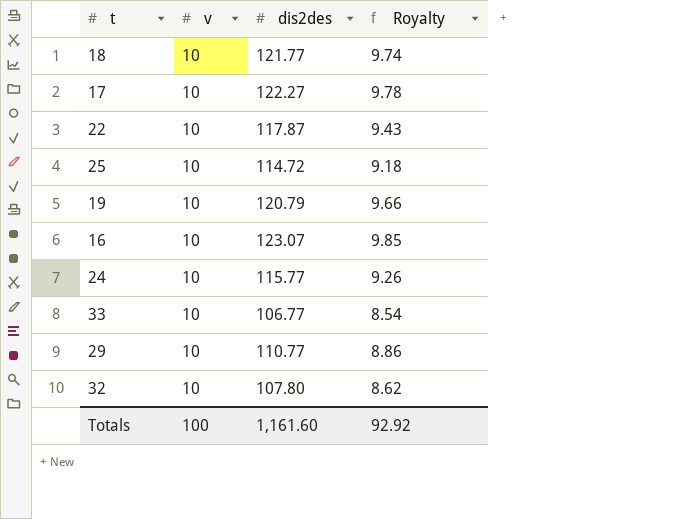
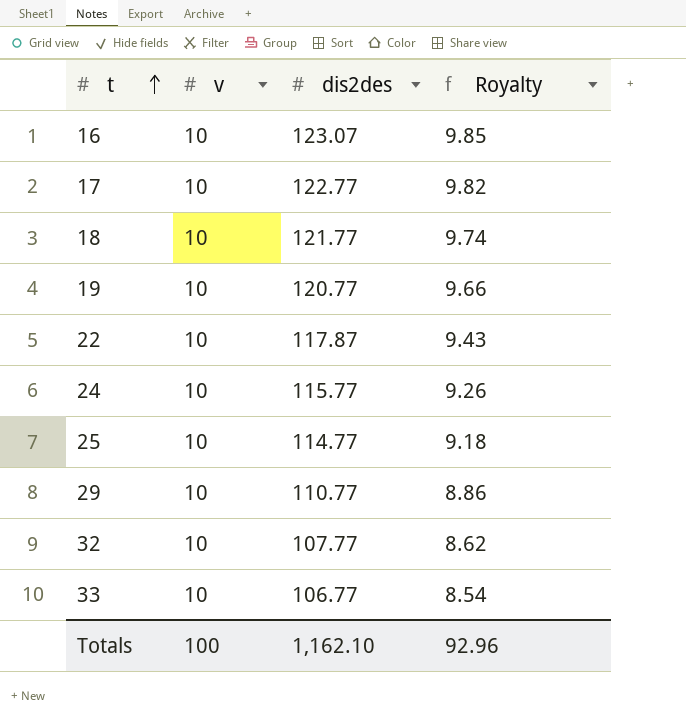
row order: none -> t ascending
17 | dis2des: 122.27 -> 122.77
17 | Royalty: 9.78 -> 9.82
19 | dis2des: 120.79 -> 120.77
25 | dis2des: 114.72 -> 114.77
32 | dis2des: 107.80 -> 107.77
Totals | dis2des: 1,161.60 -> 1,162.10
Totals | Royalty: 92.92 -> 92.96

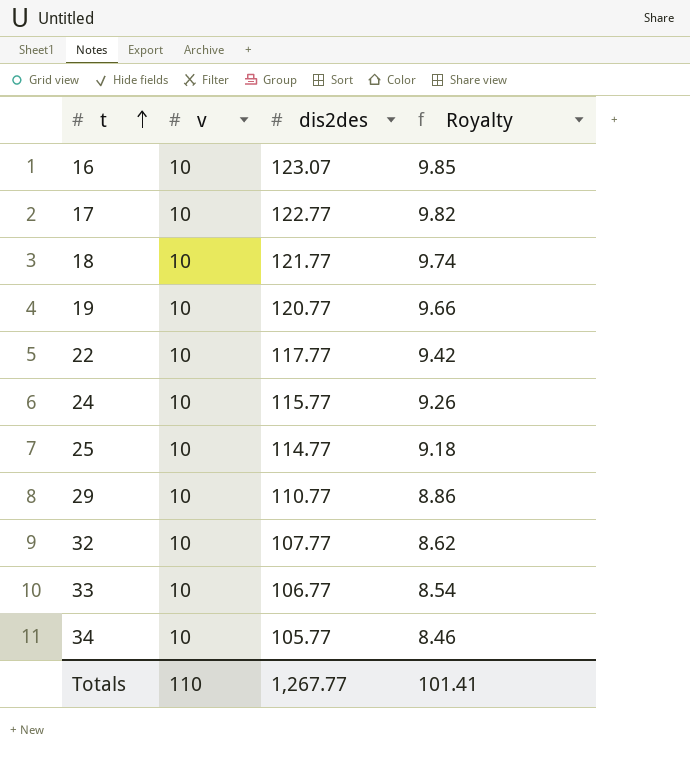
22 | dis2des: 117.87 -> 117.77
22 | Royalty: 9.43 -> 9.42
row 34: none -> 10 | 105.77 | 8.46
Totals | v: 100 -> 110
Totals | dis2des: 1,162.10 -> 1,267.77
Totals | Royalty: 92.96 -> 101.41

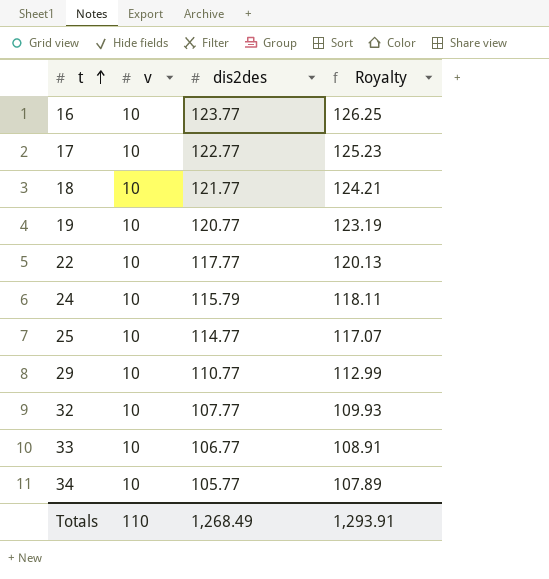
column Royalty | formula: [dis2des] * 0.08 -> [dis2des] * 1.02
16 | dis2des: 123.07 -> 123.77
24 | dis2des: 115.77 -> 115.79
Totals | dis2des: 1,267.77 -> 1,268.49
Totals | Royalty: 101.41 -> 1,293.91

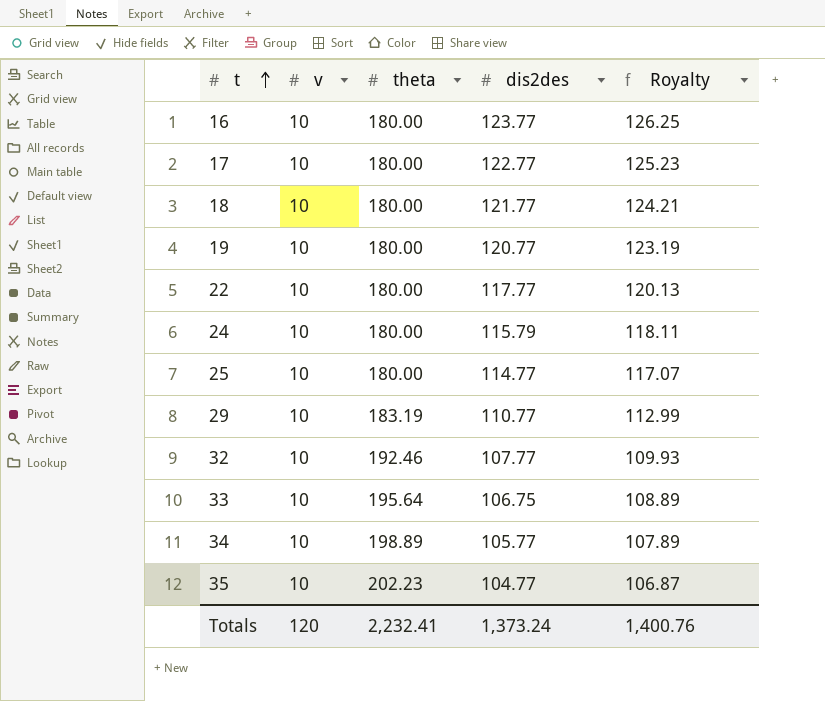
column theta | position: none -> 3
33 | dis2des: 106.77 -> 106.75
33 | Royalty: 108.91 -> 108.89
row 35: none -> 10 | 202.23 | 104.77 | 106.87
Totals | v: 110 -> 120
Totals | dis2des: 1,268.49 -> 1,373.24
Totals | Royalty: 1,293.91 -> 1,400.76

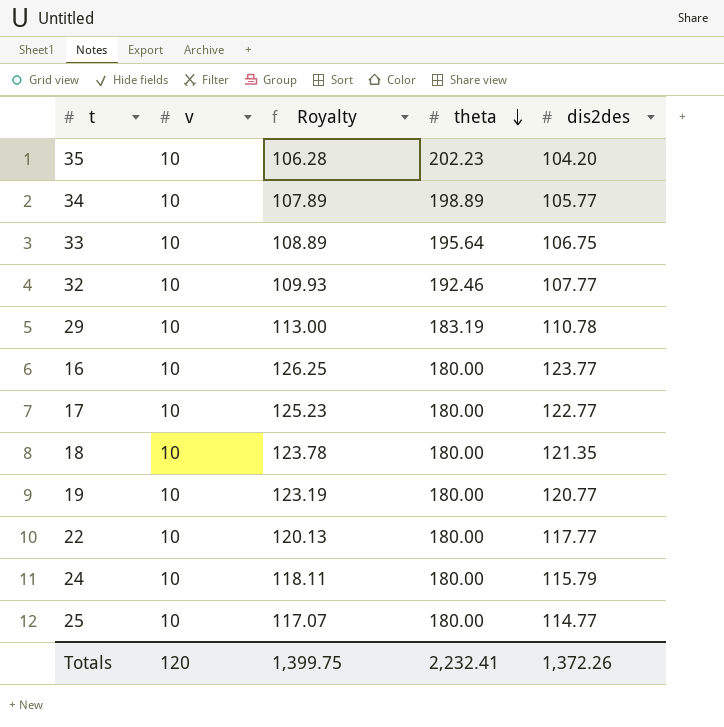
row order: t ascending -> theta descending
column Royalty | position: 5 -> 3
35 | Royalty: 106.87 -> 106.28
35 | dis2des: 104.77 -> 104.20
29 | Royalty: 112.99 -> 113.00
29 | dis2des: 110.77 -> 110.78
18 | Royalty: 124.21 -> 123.78
18 | dis2des: 121.77 -> 121.35
Totals | Royalty: 1,400.76 -> 1,399.75
Totals | dis2des: 1,373.24 -> 1,372.26

